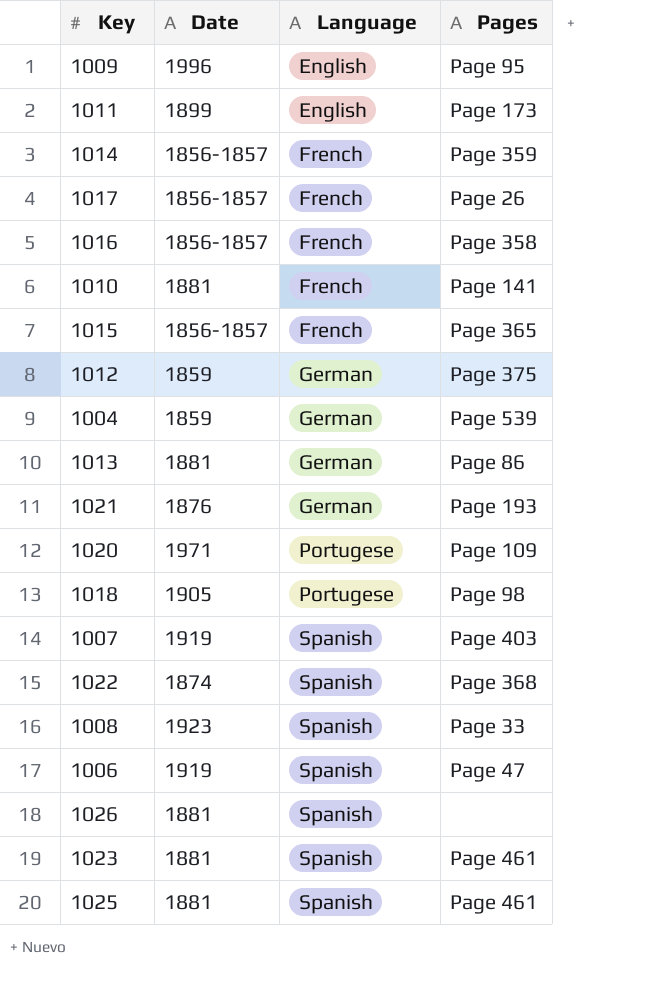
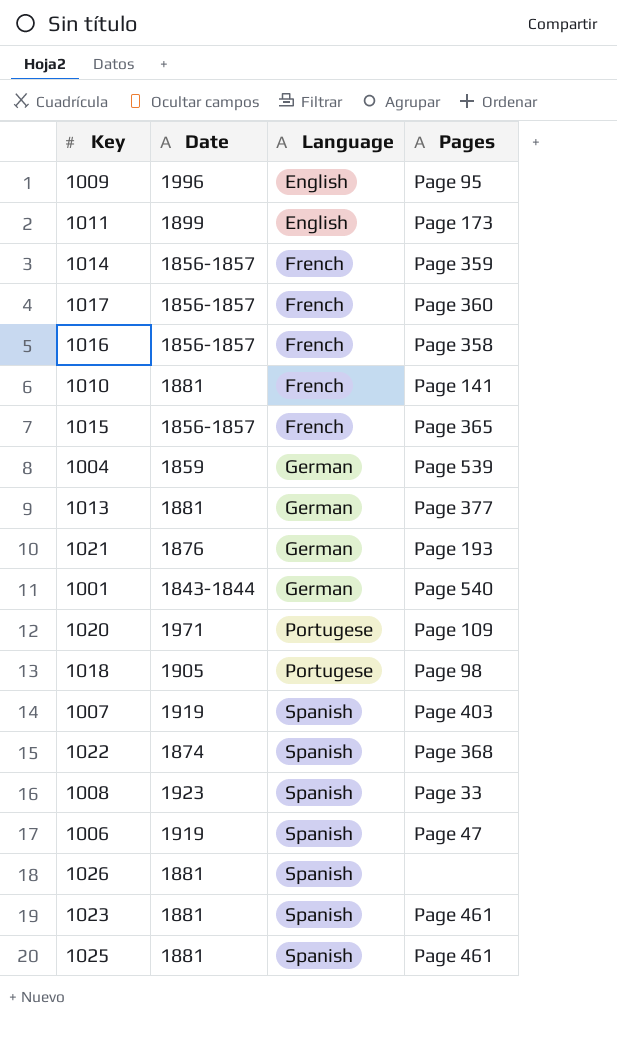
row 1012: 1859 | German | Page 375 -> none
1017 | Pages: Page 26 -> Page 360
1013 | Pages: Page 86 -> Page 377
row 1001: none -> 1843-1844 | German | Page 540

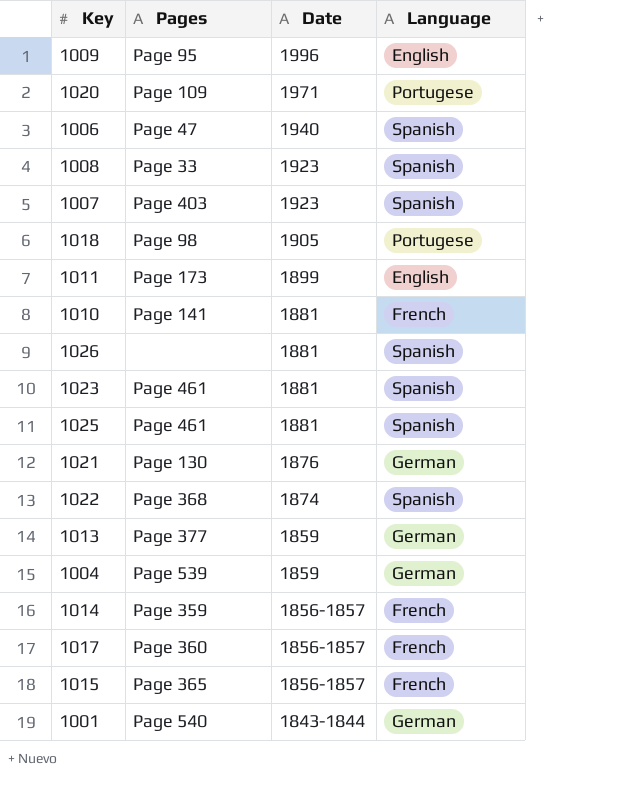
row order: Language ascending -> Date descending
column Pages | position: 4 -> 2
row 1016: 1856-1857 | French | Page 358 -> none
1006 | Date: 1919 -> 1940
1007 | Date: 1919 -> 1923
1021 | Pages: Page 193 -> Page 130
1013 | Date: 1881 -> 1859

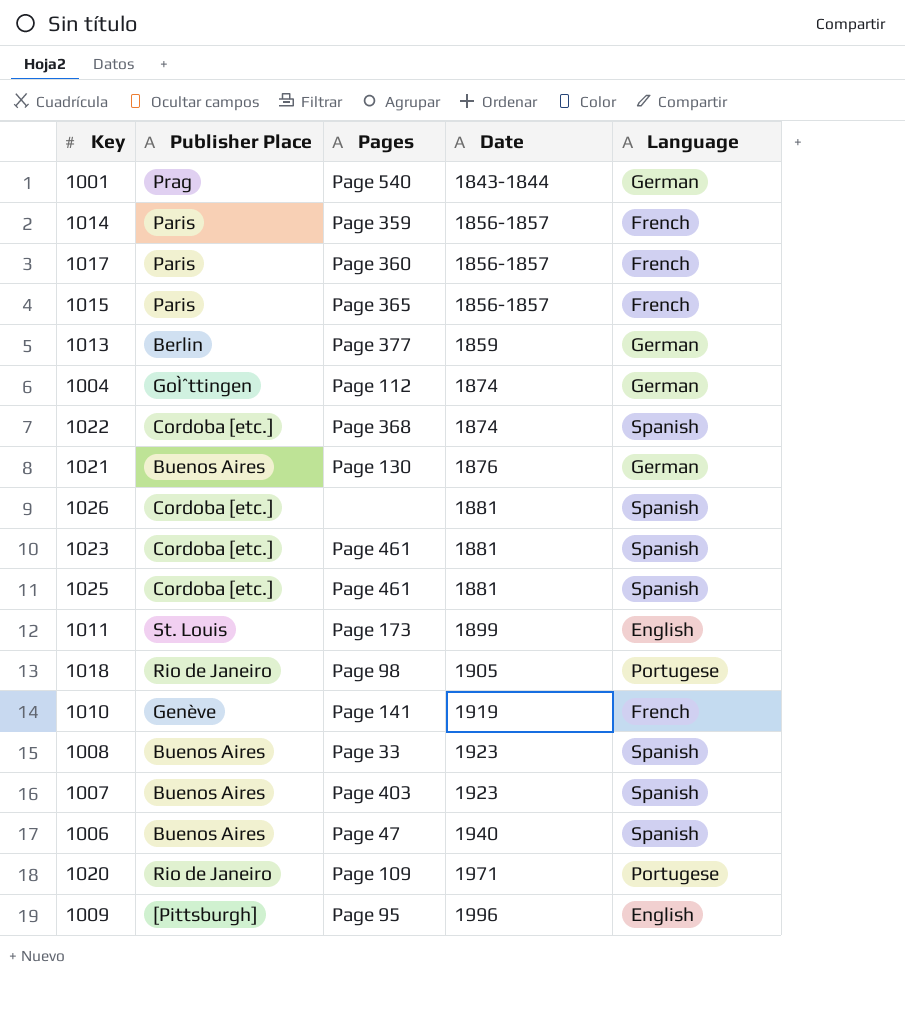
row order: Date descending -> Date ascending
column Publisher Place | position: none -> 2
1004 | Pages: Page 539 -> Page 112
1004 | Date: 1859 -> 1874
1010 | Date: 1881 -> 1919

